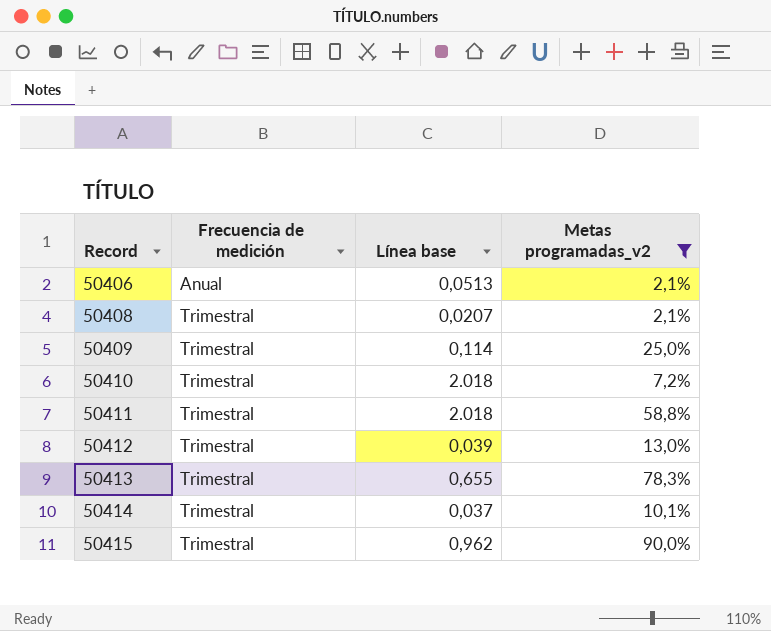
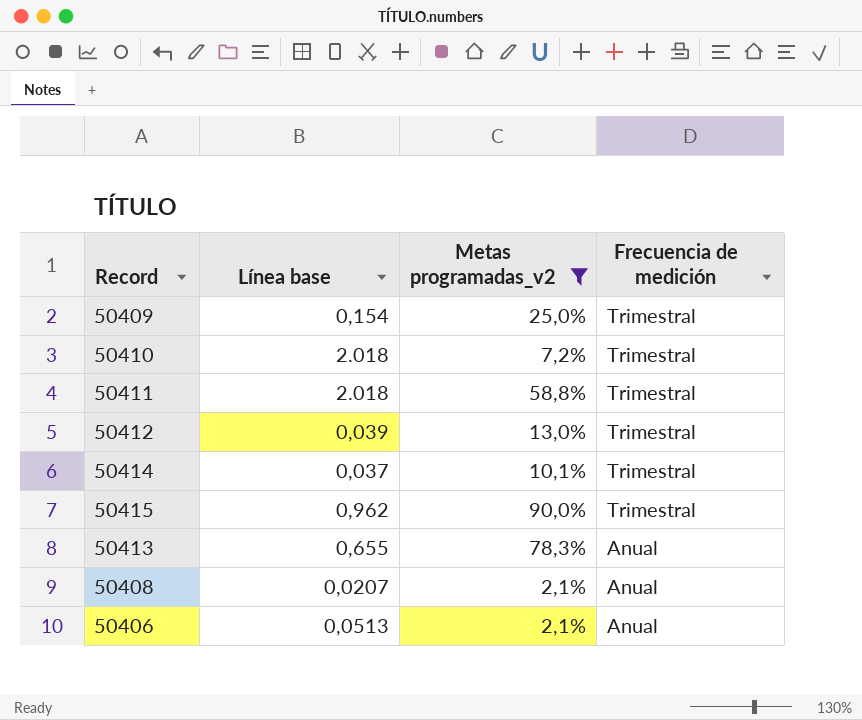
row order: Record ascending -> Frecuencia de medición descending
column Frecuencia de medición | position: 2 -> 4
50409 | Línea base: 0,114 -> 0,154
50413 | Frecuencia de medición: Trimestral -> Anual
50408 | Frecuencia de medición: Trimestral -> Anual

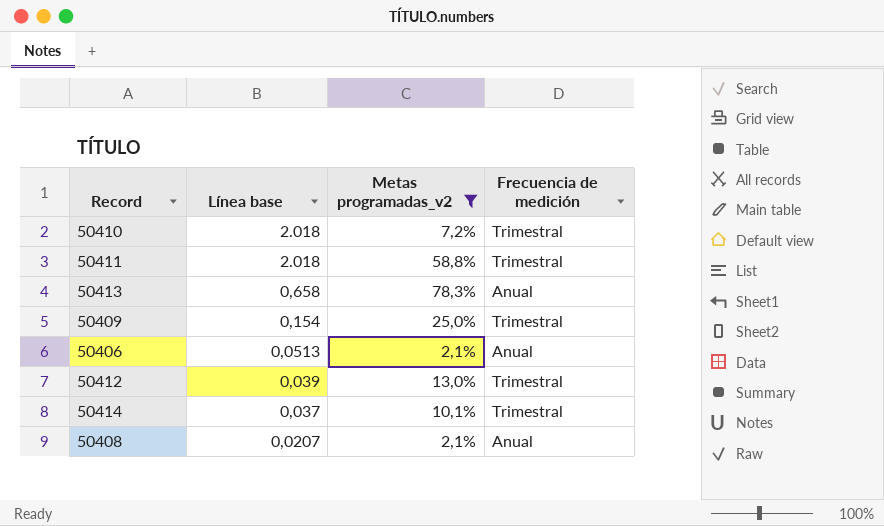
row order: Frecuencia de medición descending -> Línea base descending
row 50415: 0,962 | 90,0% | Trimestral -> none
50413 | Línea base: 0,655 -> 0,658

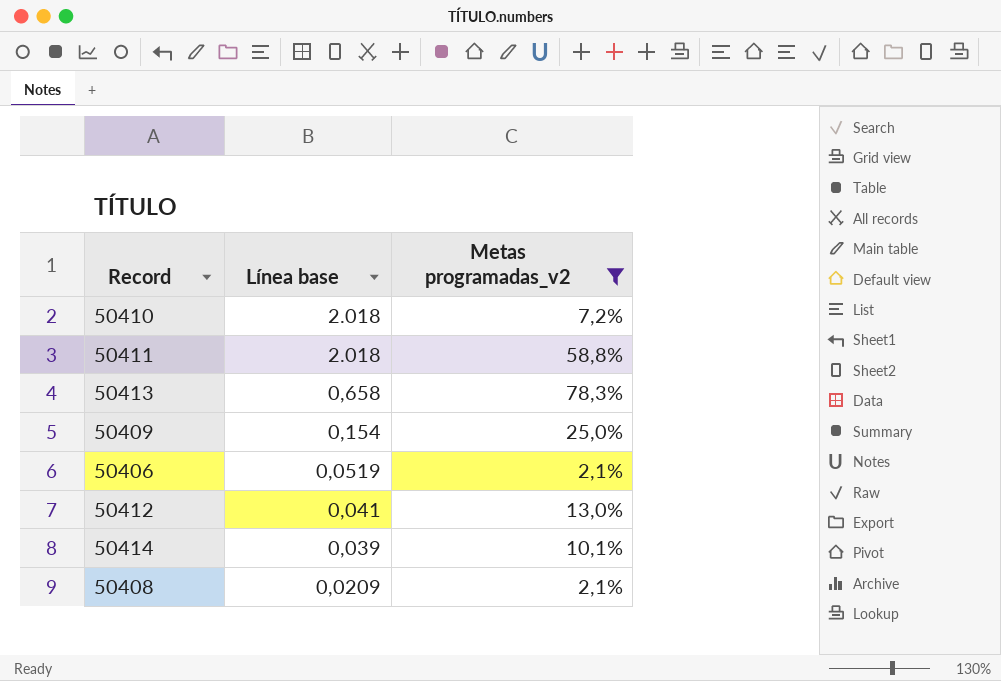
column Frecuencia de medición | position: 4 -> none
50406 | Línea base: 0,0513 -> 0,0519
50412 | Línea base: 0,039 -> 0,041
50414 | Línea base: 0,037 -> 0,039
50408 | Línea base: 0,0207 -> 0,0209

